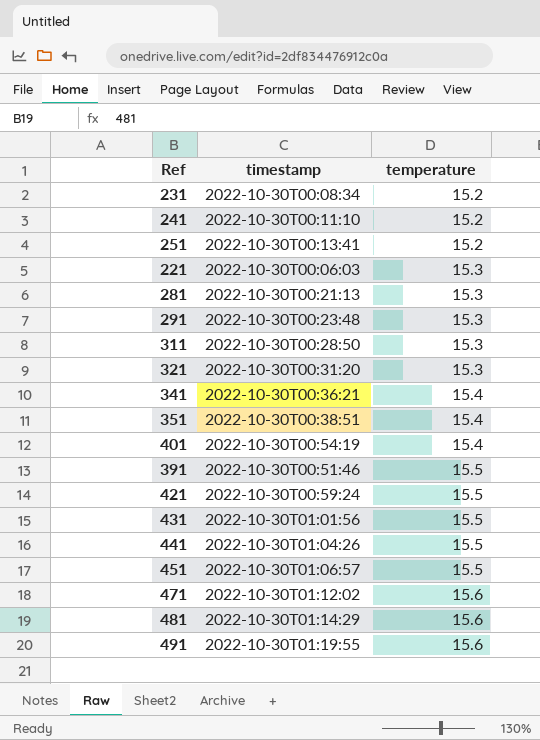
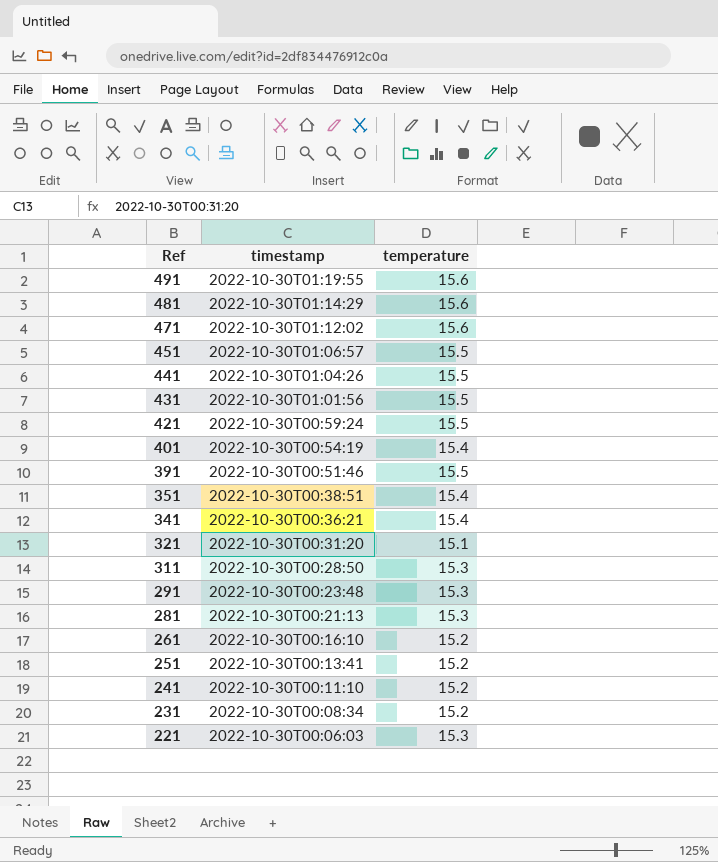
row order: temperature ascending -> Ref descending
321 | temperature: 15.3 -> 15.1
row 261: none -> 2022-10-30T00:16:10 | 15.2

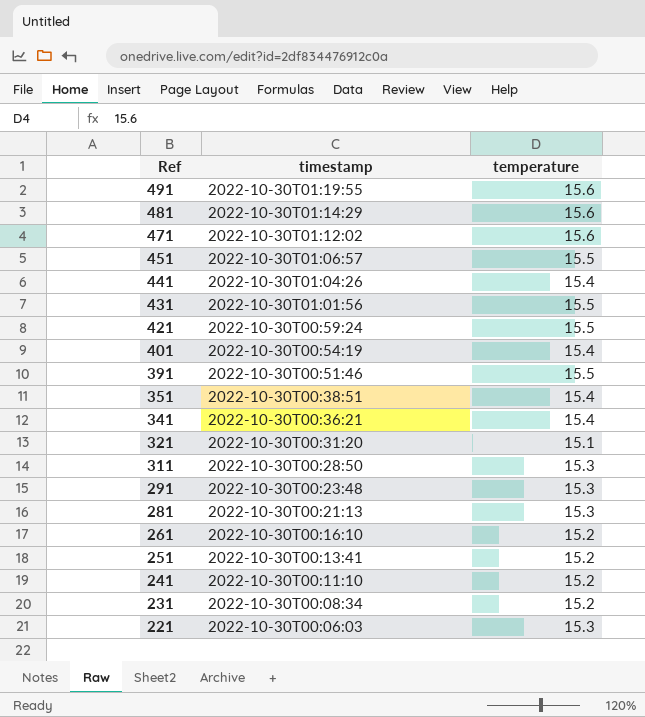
441 | temperature: 15.5 -> 15.4

